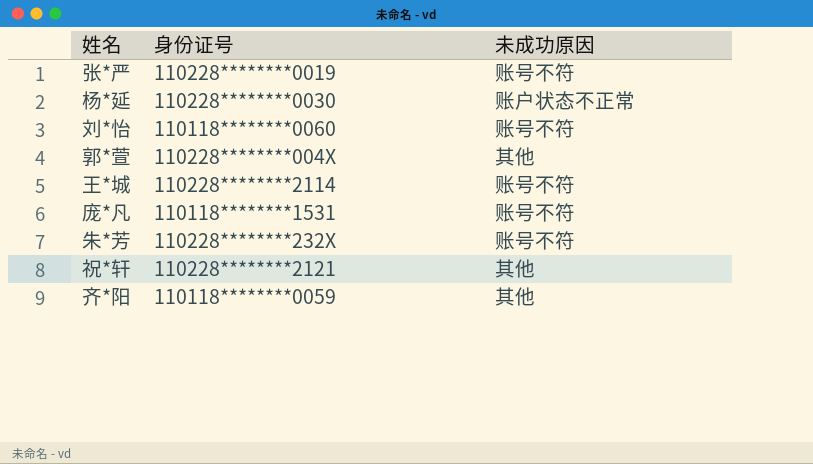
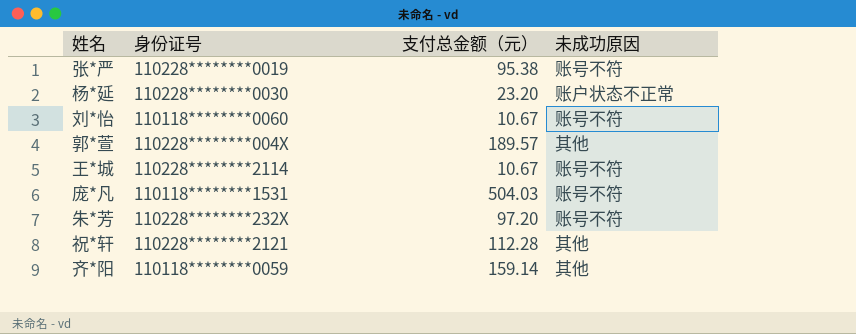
column 支付总金额（元） | position: none -> 3

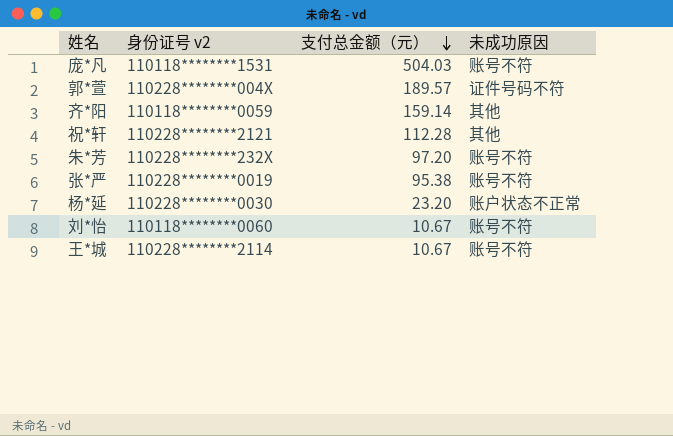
row order: none -> 支付总金额（元） descending
column name: 身份证号 -> 身份证号 v2
郭*萱 | 未成功原因: 其他 -> 证件号码不符

